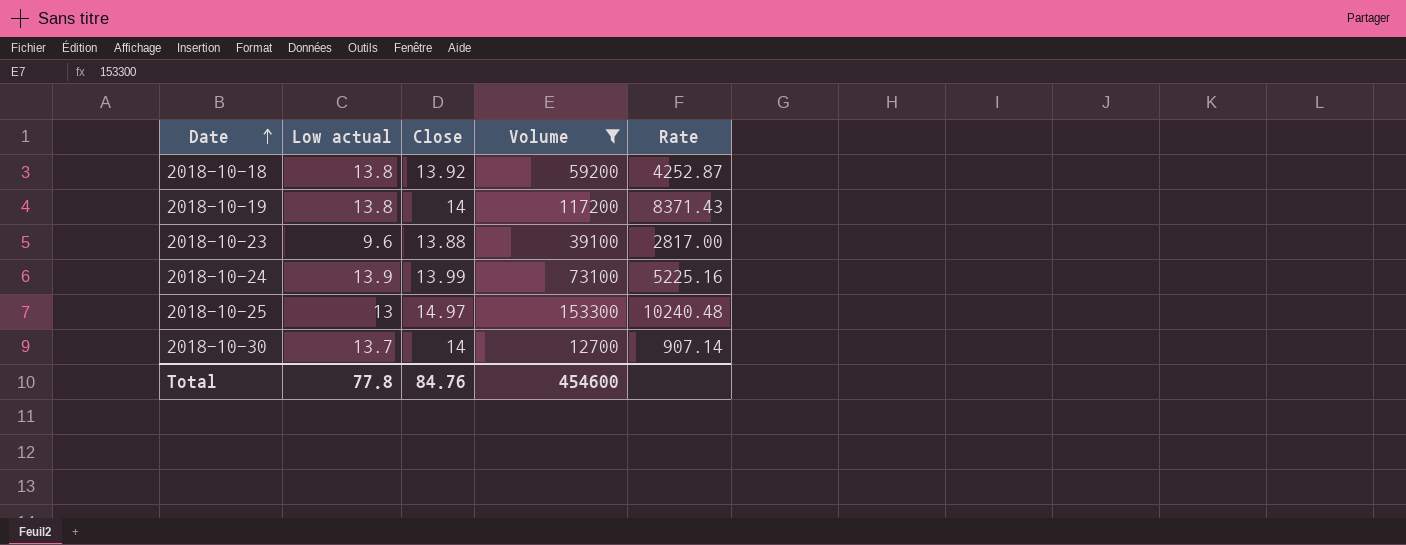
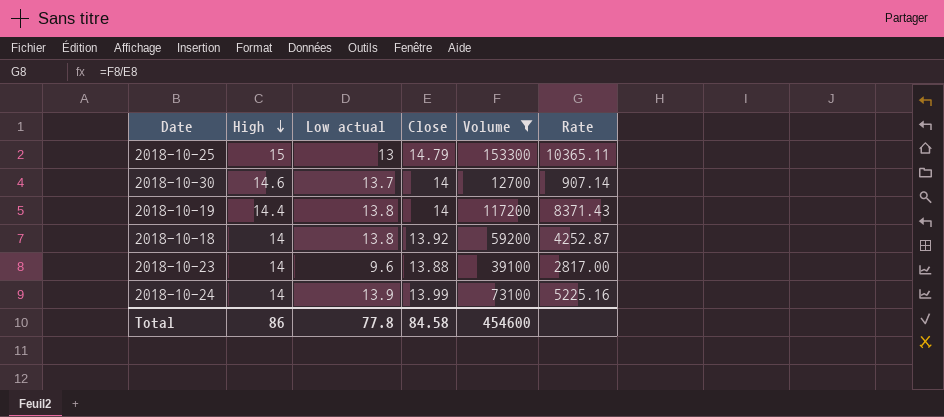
row order: Date ascending -> High descending
column High | position: none -> 2
2018-10-25 | Close: 14.97 -> 14.79
2018-10-25 | Rate: 10240.48 -> 10365.11
Total | Close: 84.76 -> 84.58

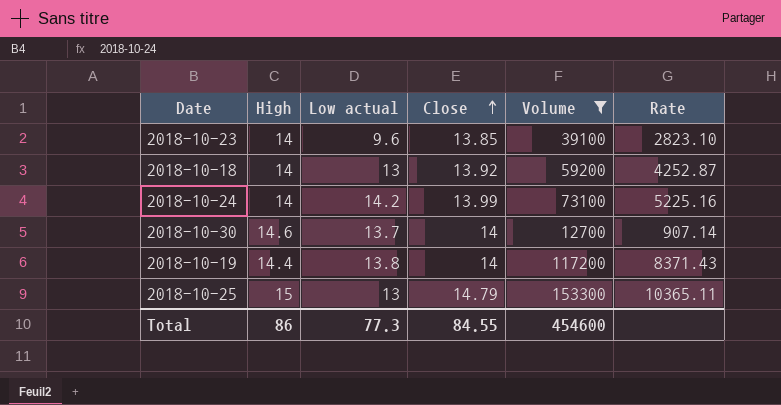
row order: High descending -> Close ascending
2018-10-23 | Close: 13.88 -> 13.85
2018-10-23 | Rate: 2817.00 -> 2823.10
2018-10-18 | Low actual: 13.8 -> 13
2018-10-24 | Low actual: 13.9 -> 14.2
Total | Low actual: 77.8 -> 77.3
Total | Close: 84.58 -> 84.55

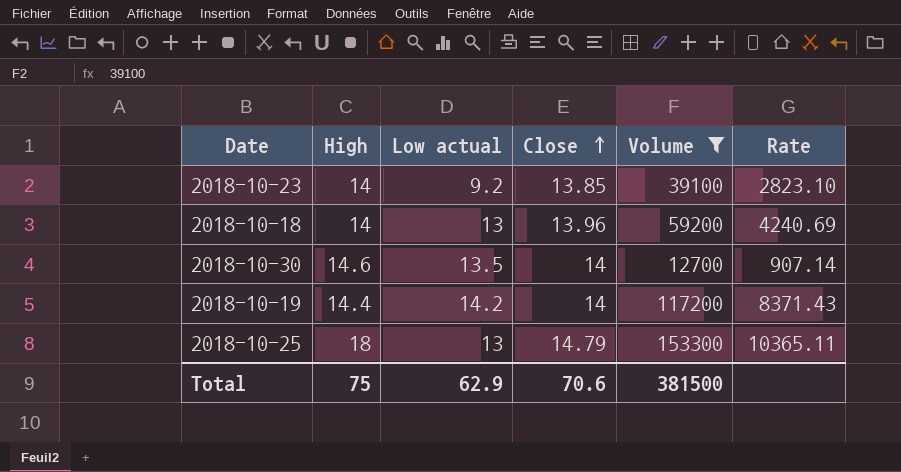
row 2018-10-24: 14 | 14.2 | 13.99 | 73100 | 5225.16 -> none
2018-10-23 | Low actual: 9.6 -> 9.2
2018-10-18 | Close: 13.92 -> 13.96
2018-10-18 | Rate: 4252.87 -> 4240.69
2018-10-30 | Low actual: 13.7 -> 13.5
2018-10-19 | Low actual: 13.8 -> 14.2
2018-10-25 | High: 15 -> 18
Total | High: 86 -> 75
Total | Low actual: 77.3 -> 62.9
Total | Close: 84.55 -> 70.6
Total | Volume: 454600 -> 381500

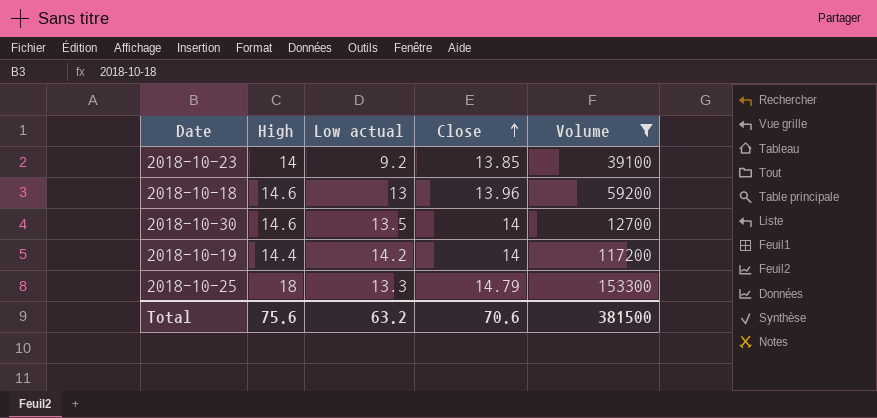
column Rate | formula: [Volume] / [Close] -> none
2018-10-18 | High: 14 -> 14.6
2018-10-25 | Low actual: 13 -> 13.3
Total | High: 75 -> 75.6
Total | Low actual: 62.9 -> 63.2

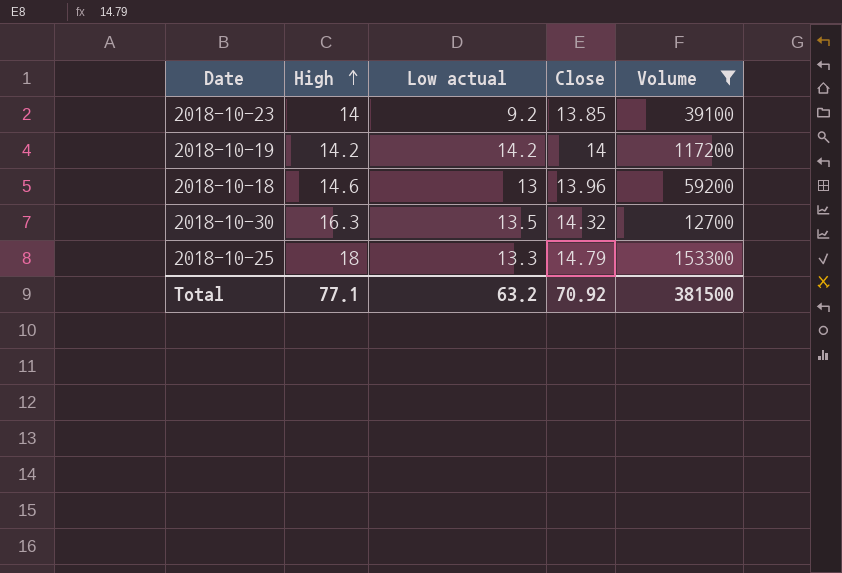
row order: Close ascending -> High ascending
2018-10-19 | High: 14.4 -> 14.2
2018-10-30 | High: 14.6 -> 16.3
2018-10-30 | Close: 14 -> 14.32
Total | High: 75.6 -> 77.1
Total | Close: 70.6 -> 70.92

